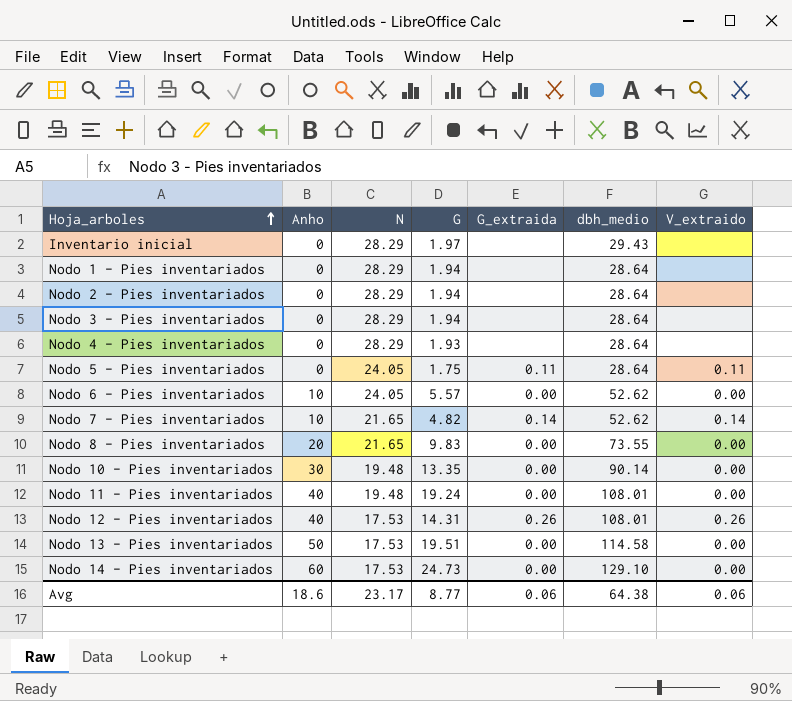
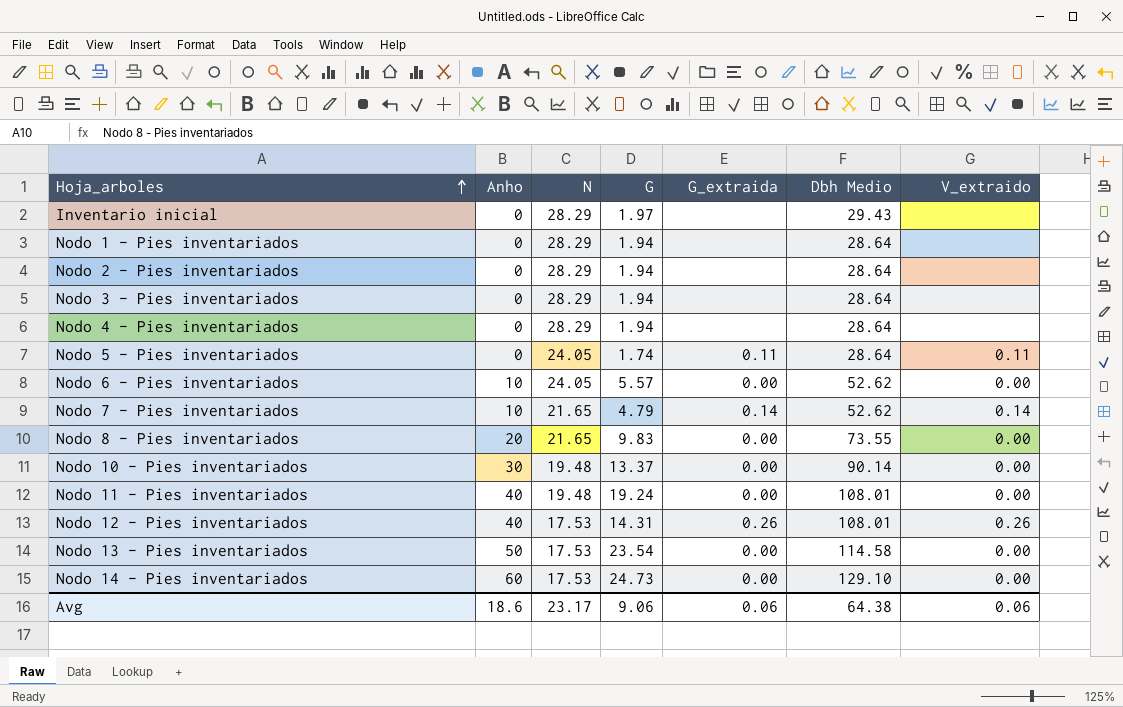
column name: dbh_medio -> Dbh Medio
Nodo 4 - Pies inventariados | G: 1.93 -> 1.94
Nodo 5 - Pies inventariados | G: 1.75 -> 1.74
Nodo 7 - Pies inventariados | G: 4.82 -> 4.79
Nodo 10 - Pies inventariados | G: 13.35 -> 13.37
Nodo 13 - Pies inventariados | G: 19.51 -> 23.54
Avg | G: 8.77 -> 9.06

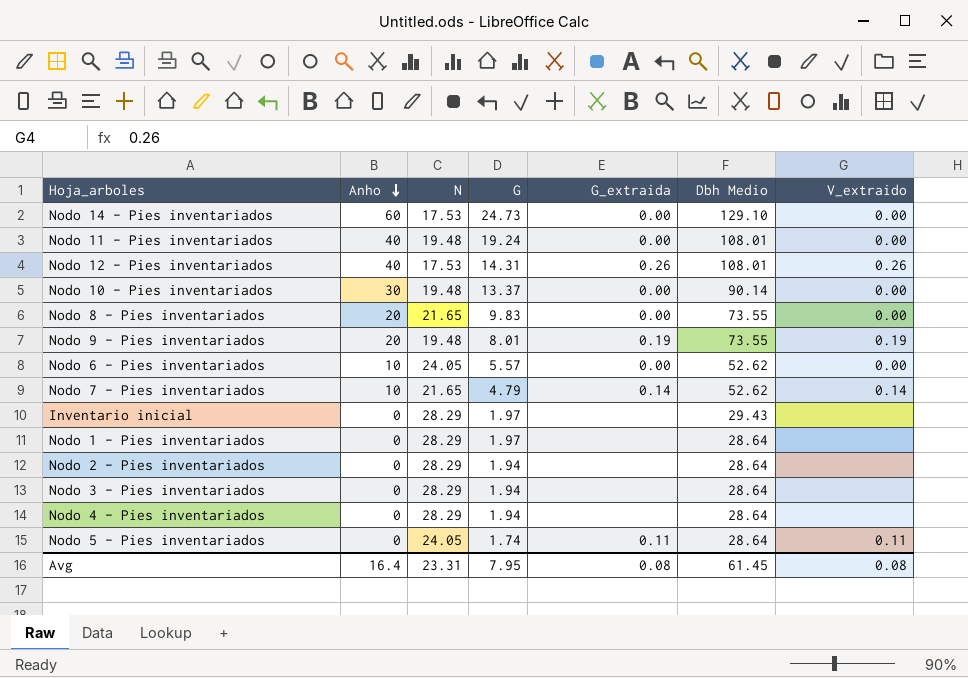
row order: Hoja_arboles ascending -> Anho descending
row Nodo 13 - Pies inventariados: 50 | 17.53 | 23.54 | 0.00 | 114.58 | 0.00 -> none
row Nodo 9 - Pies inventariados: none -> 20 | 19.48 | 8.01 | 0.19 | 73.55 | 0.19
Nodo 1 - Pies inventariados | G: 1.94 -> 1.97
Avg | Anho: 18.6 -> 16.4
Avg | N: 23.17 -> 23.31
Avg | G: 9.06 -> 7.95
Avg | G_extraida: 0.06 -> 0.08
Avg | Dbh Medio: 64.38 -> 61.45
Avg | V_extraido: 0.06 -> 0.08

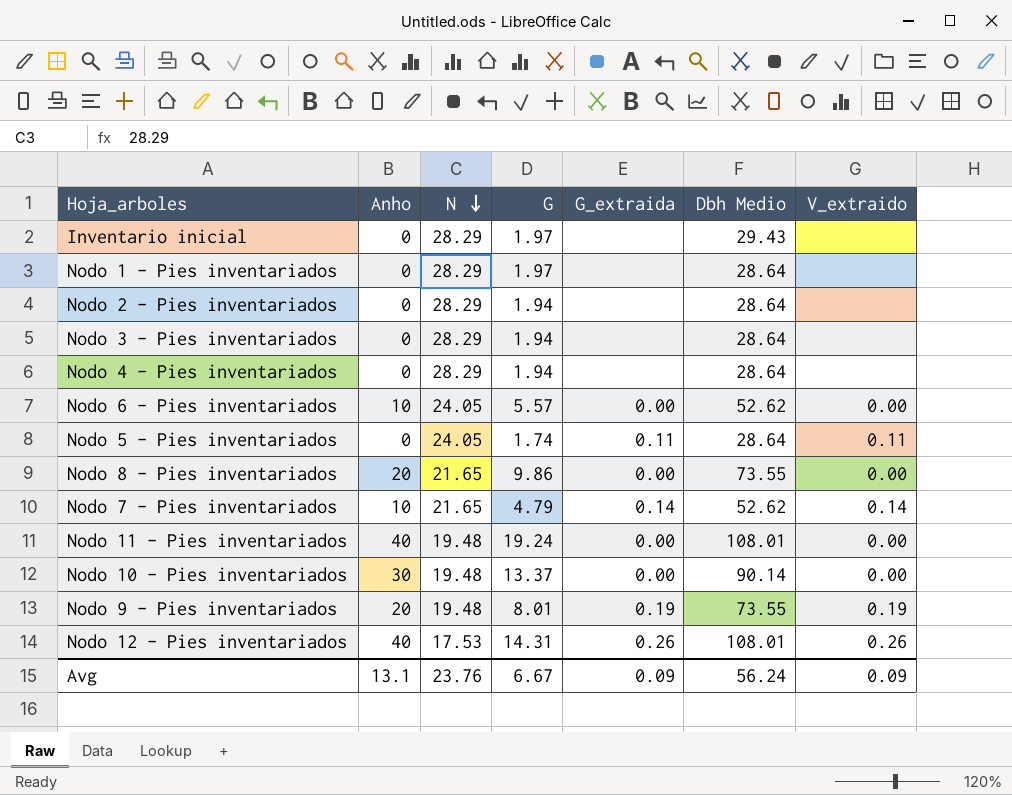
row order: Anho descending -> N descending
row Nodo 14 - Pies inventariados: 60 | 17.53 | 24.73 | 0.00 | 129.10 | 0.00 -> none
Nodo 8 - Pies inventariados | G: 9.83 -> 9.86
Avg | Anho: 16.4 -> 13.1
Avg | N: 23.31 -> 23.76
Avg | G: 7.95 -> 6.67
Avg | G_extraida: 0.08 -> 0.09
Avg | Dbh Medio: 61.45 -> 56.24
Avg | V_extraido: 0.08 -> 0.09

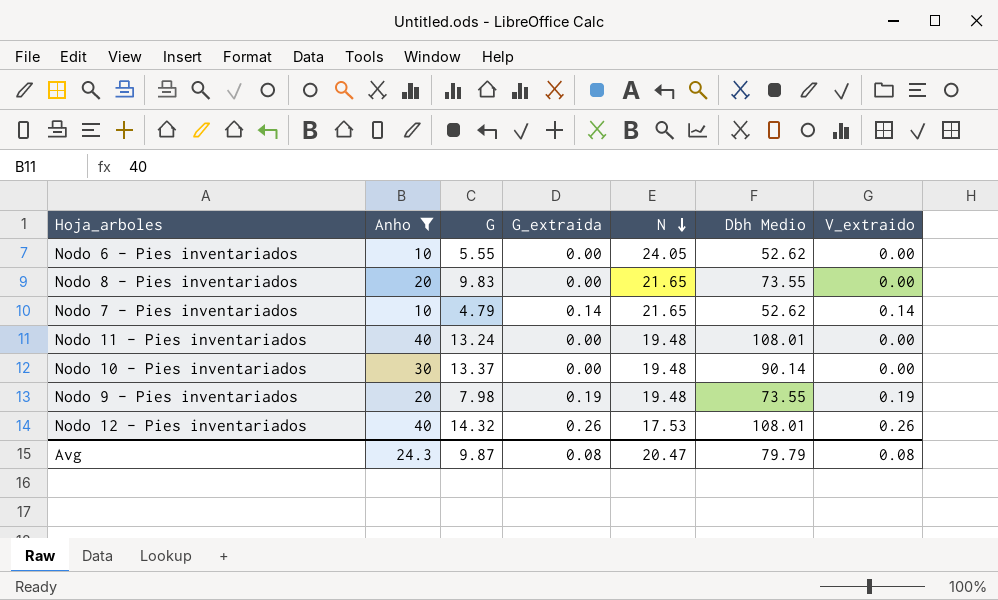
filter: none -> Anho != 0
column N | position: 3 -> 5
Nodo 6 - Pies inventariados | G: 5.57 -> 5.55
Nodo 8 - Pies inventariados | G: 9.86 -> 9.83
Nodo 11 - Pies inventariados | G: 19.24 -> 13.24
Nodo 9 - Pies inventariados | G: 8.01 -> 7.98
Nodo 12 - Pies inventariados | G: 14.31 -> 14.32
Avg | Anho: 13.1 -> 24.3
Avg | G: 6.67 -> 9.87
Avg | G_extraida: 0.09 -> 0.08
Avg | N: 23.76 -> 20.47
Avg | Dbh Medio: 56.24 -> 79.79
Avg | V_extraido: 0.09 -> 0.08

